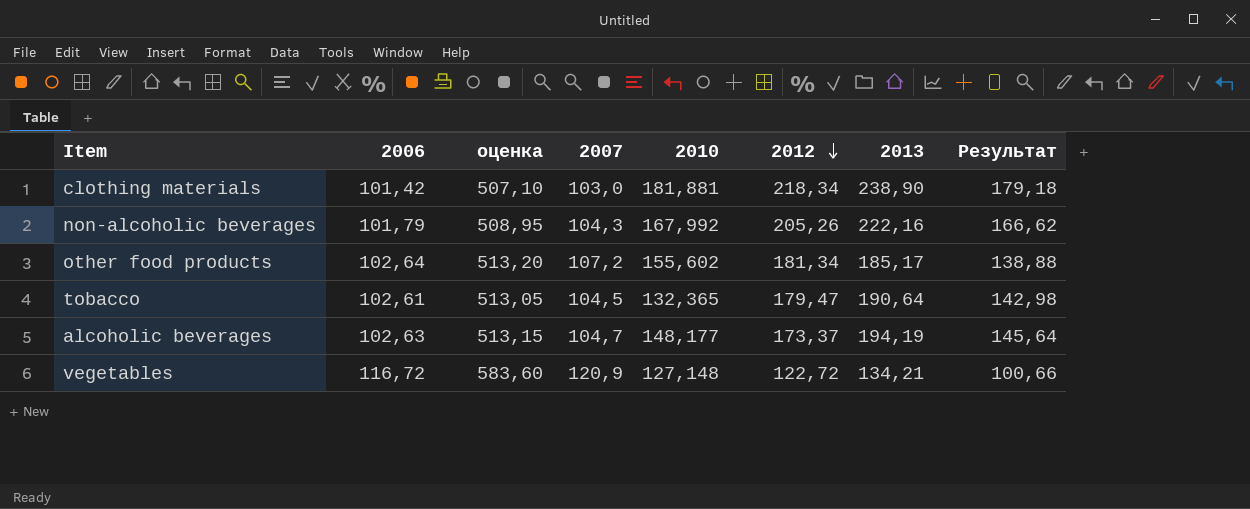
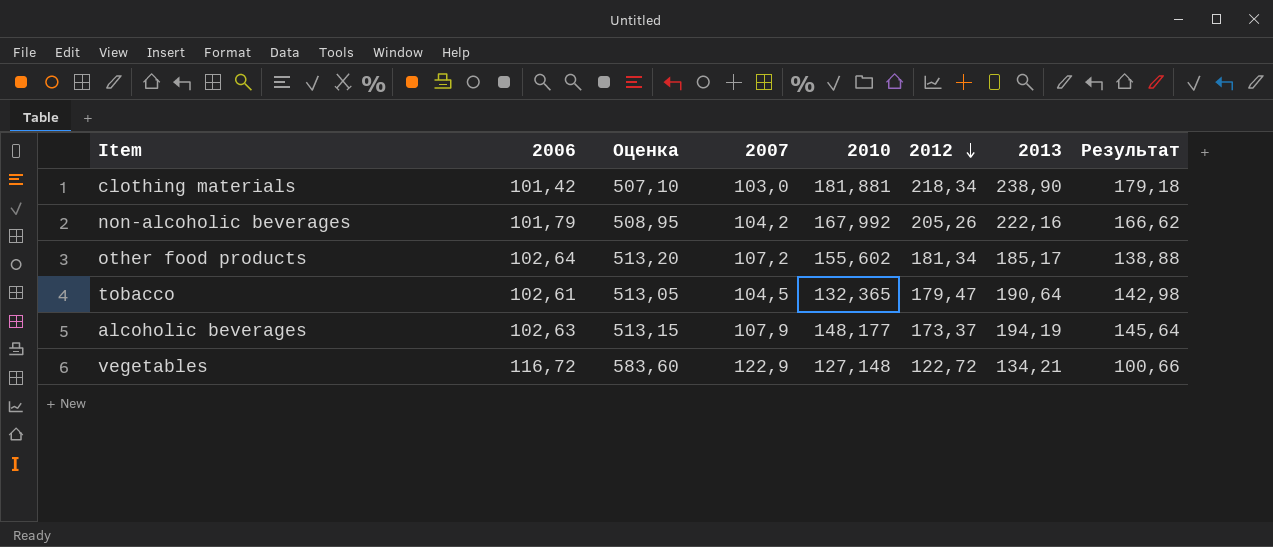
column name: оценка -> Оценка
non-alcoholic beverages | 2007: 104,3 -> 104,2
alcoholic beverages | 2007: 104,7 -> 107,9
vegetables | 2007: 120,9 -> 122,9

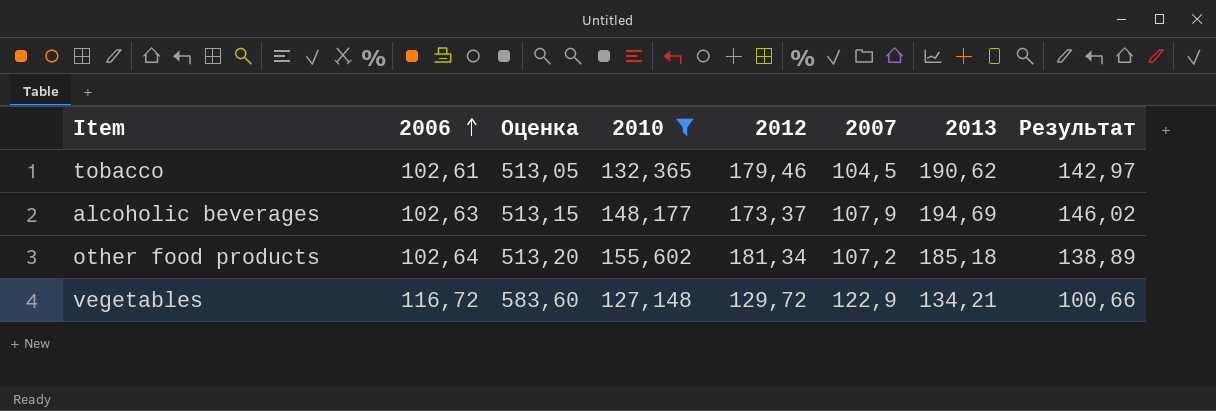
filter: none -> 2010 <= 155,602
row order: 2012 descending -> 2006 ascending
column 2007 | position: 4 -> 6
tobacco | 2012: 179,47 -> 179,46
tobacco | 2013: 190,64 -> 190,62
tobacco | Результат: 142,98 -> 142,97
alcoholic beverages | 2013: 194,19 -> 194,69
alcoholic beverages | Результат: 145,64 -> 146,02
other food products | 2013: 185,17 -> 185,18
other food products | Результат: 138,88 -> 138,89
vegetables | 2012: 122,72 -> 129,72

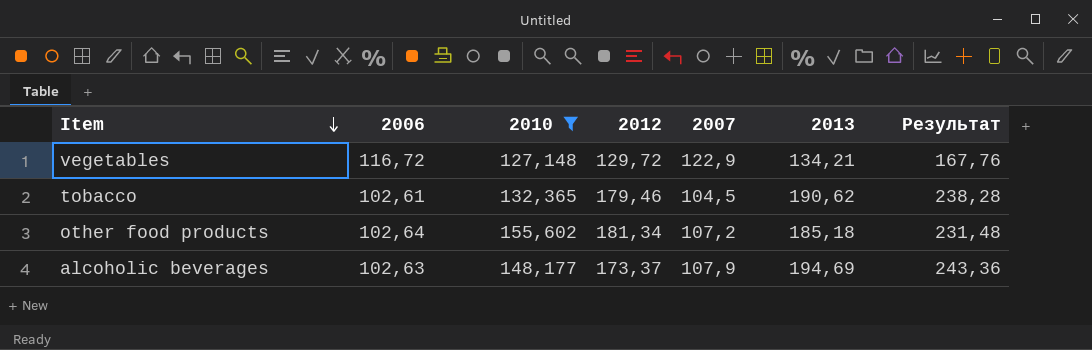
row order: 2006 ascending -> Item descending
column Оценка | formula: [2006] * 5 -> none
column Результат | formula: [2013] * 0,75 -> [2013] * 1,25

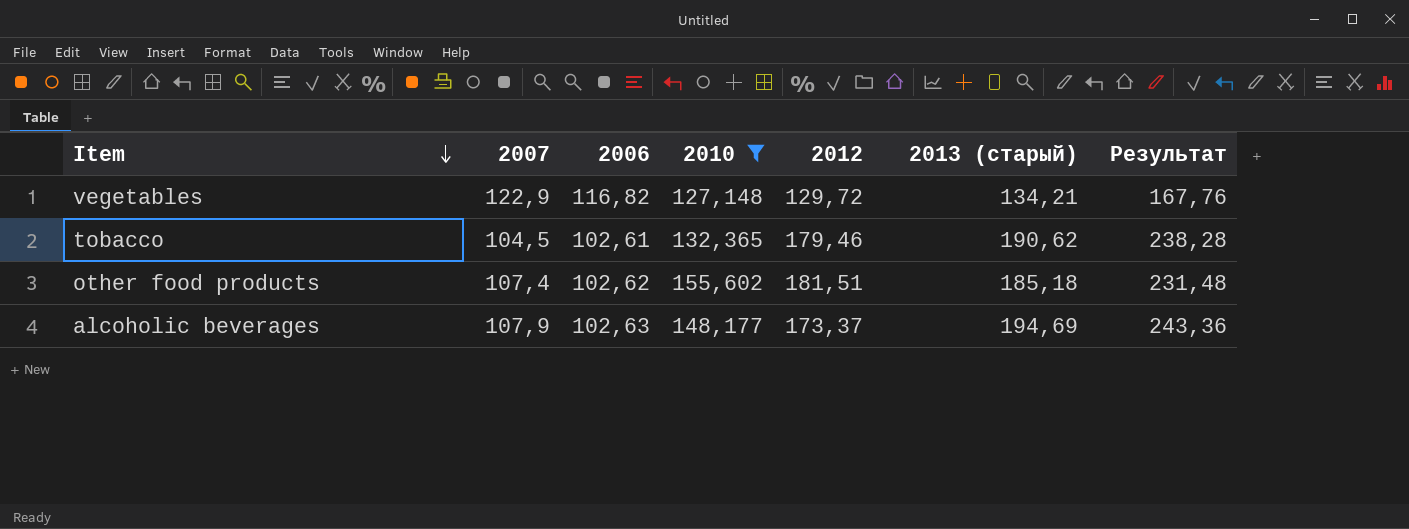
column 2007 | position: 5 -> 2
column name: 2013 -> 2013 (старый)
vegetables | 2006: 116,72 -> 116,82
other food products | 2007: 107,2 -> 107,4
other food products | 2006: 102,64 -> 102,62
other food products | 2012: 181,34 -> 181,51

